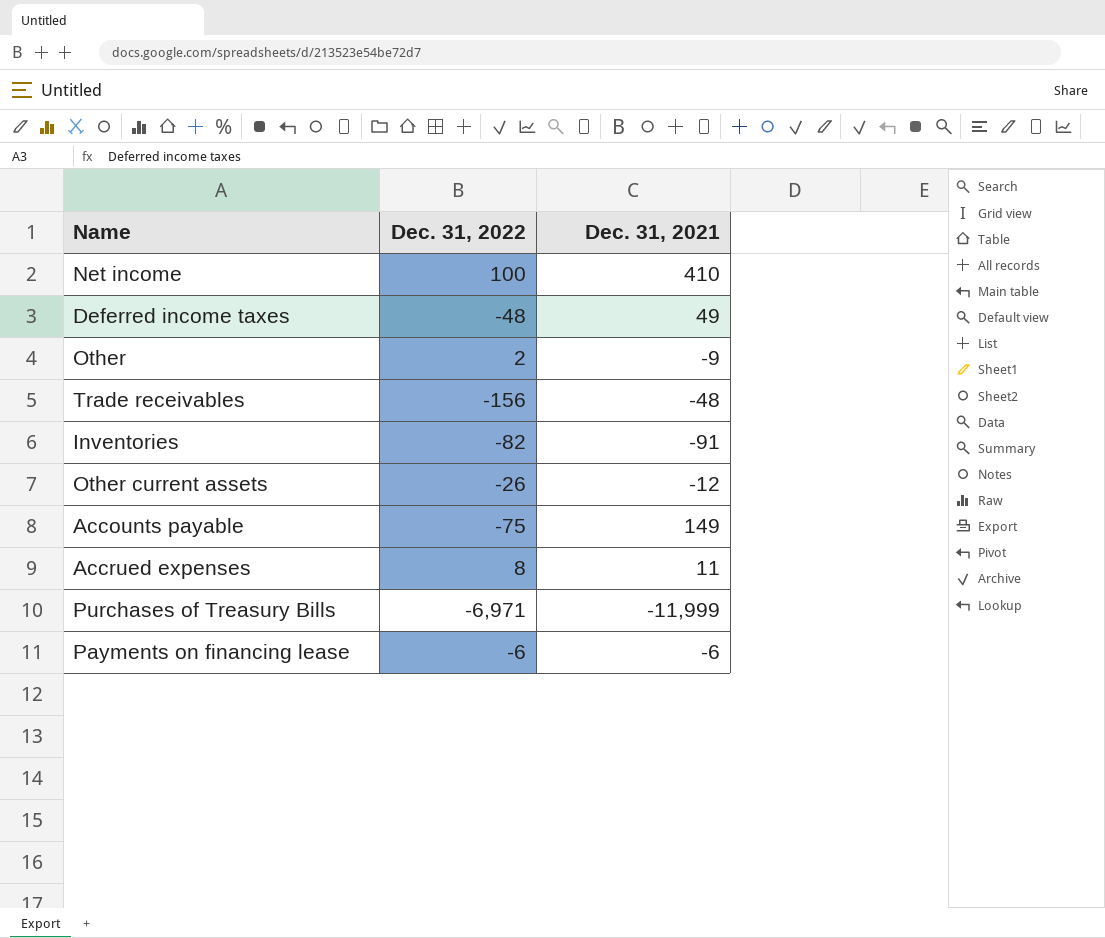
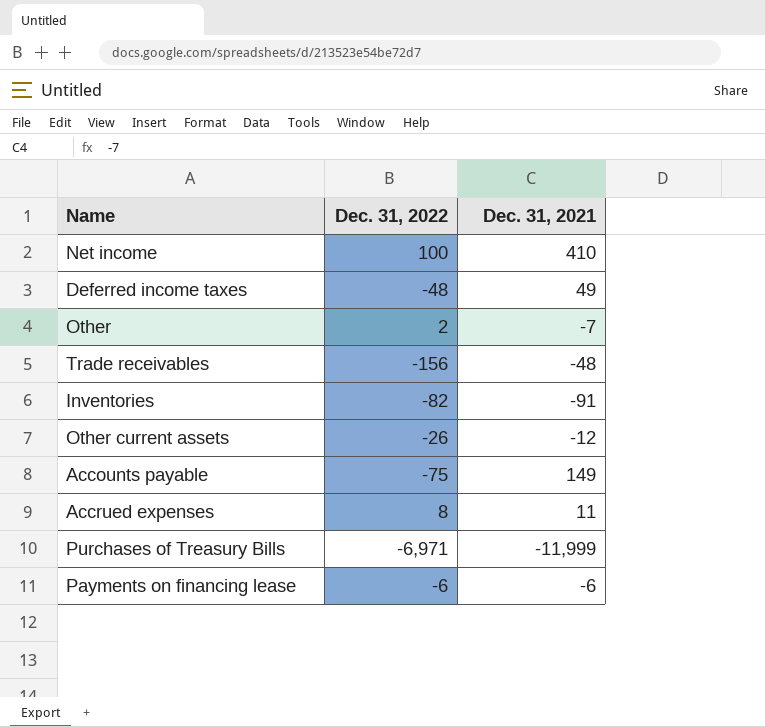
Other | Dec. 31, 2021: -9 -> -7

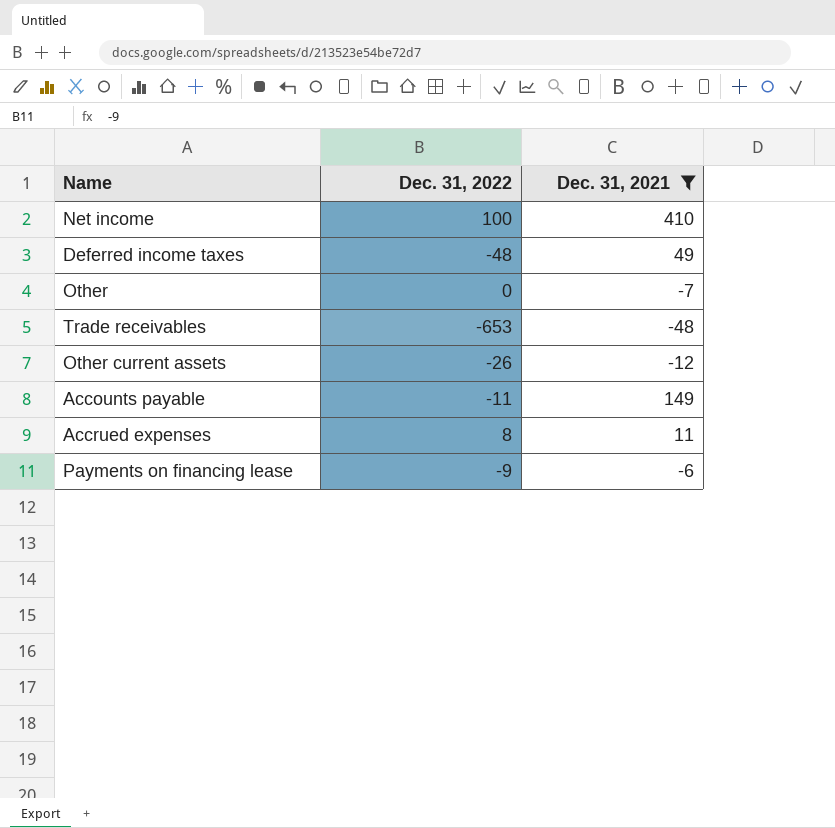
filter: none -> Dec. 31, 2021 >= -48
Other | Dec. 31, 2022: 2 -> 0
Trade receivables | Dec. 31, 2022: -156 -> -653
Accounts payable | Dec. 31, 2022: -75 -> -11
Payments on financing lease | Dec. 31, 2022: -6 -> -9

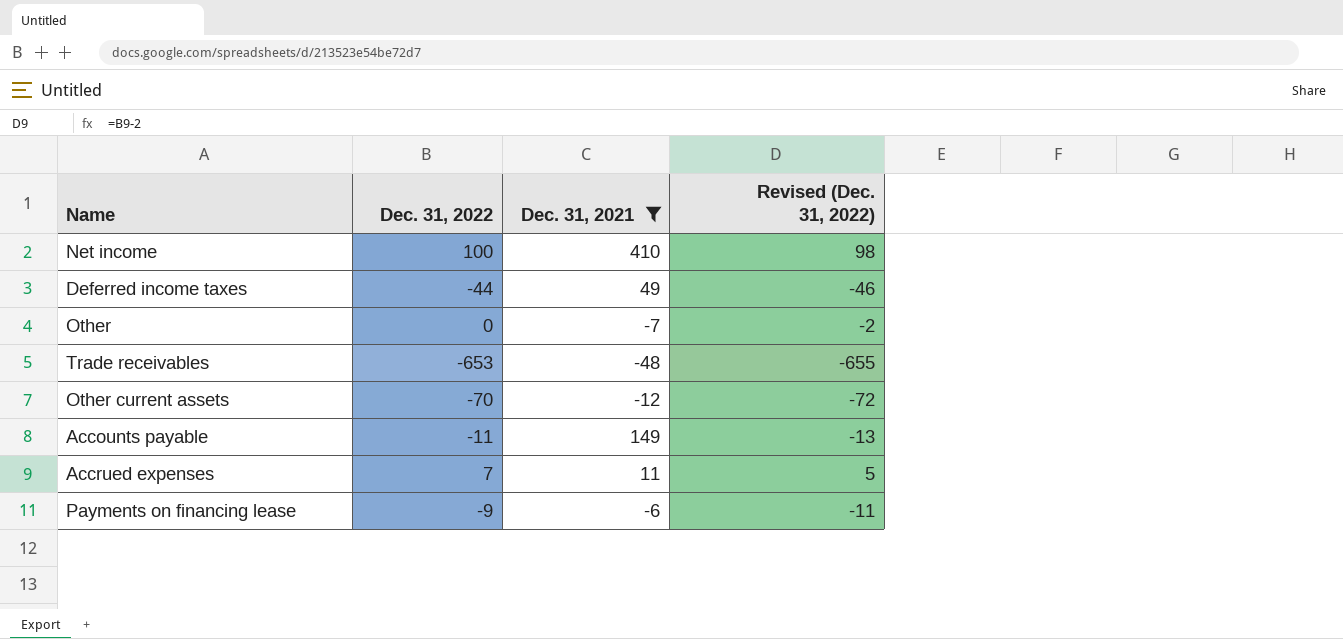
column Revised (Dec. 31, 2022) | formula: none -> [Dec. 31, 2022] - 2
Deferred income taxes | Dec. 31, 2022: -48 -> -44
Other current assets | Dec. 31, 2022: -26 -> -70
Accrued expenses | Dec. 31, 2022: 8 -> 7

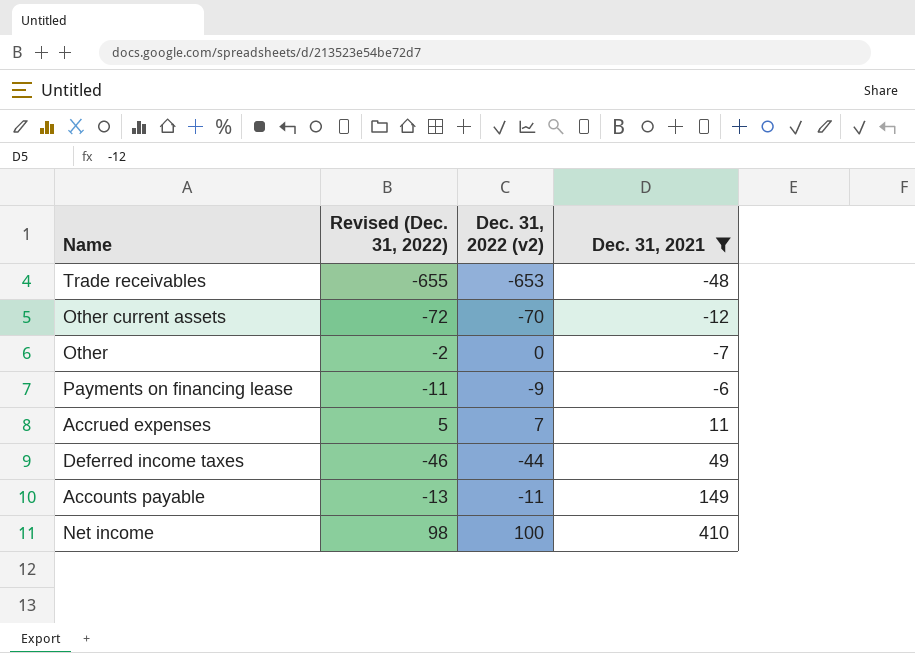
row order: none -> Dec. 31, 2021 ascending
column Revised (Dec. 31, 2022) | position: 4 -> 2
column name: Dec. 31, 2022 -> Dec. 31, 2022 (v2)

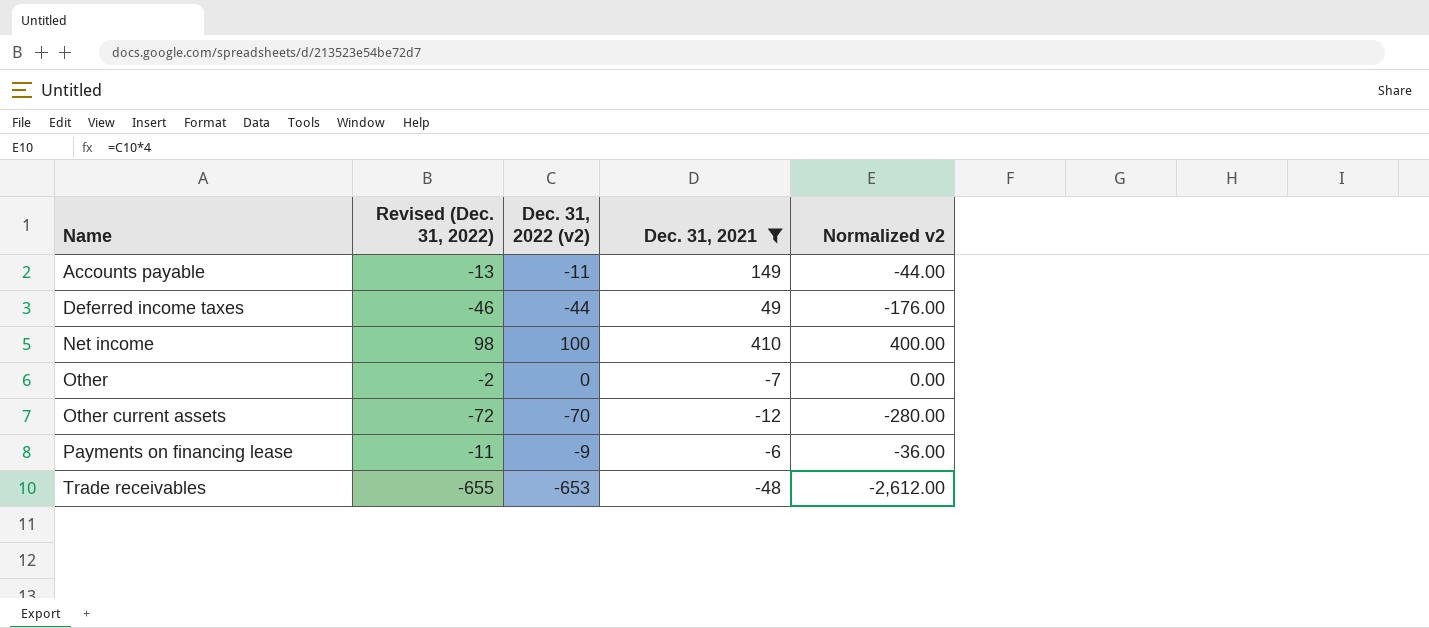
row order: Dec. 31, 2021 ascending -> Name ascending
column Normalized v2 | formula: none -> [Dec. 31, 2022 (v2)] * 4
row Accrued expenses: 5 | 7 | 11 -> none

